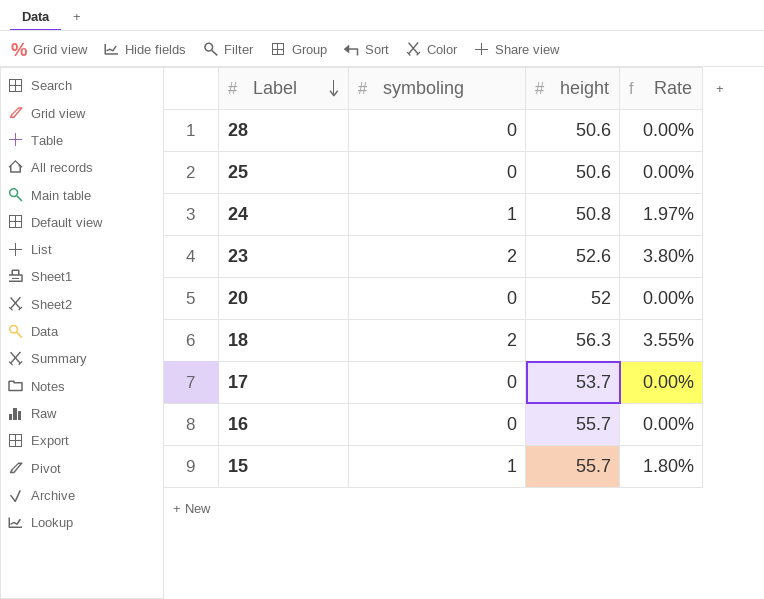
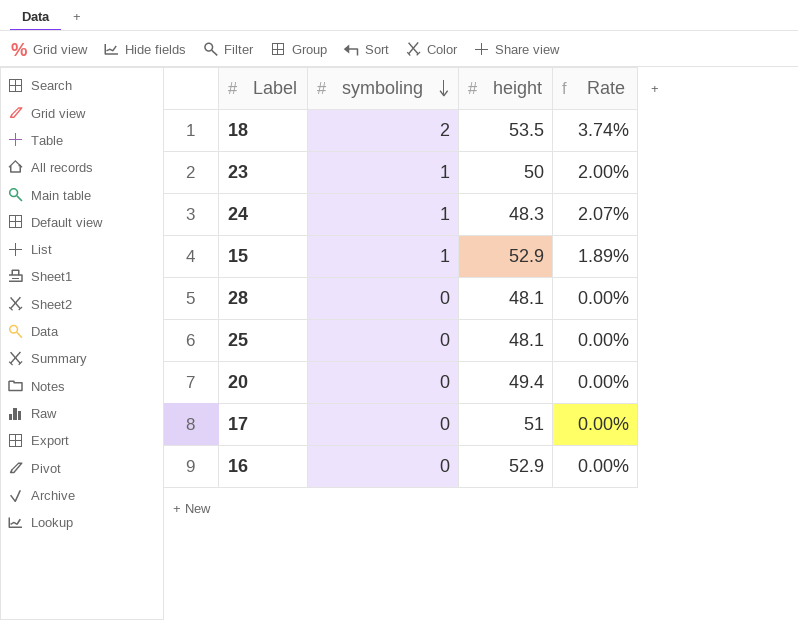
row order: Label descending -> symboling descending
18 | height: 56.3 -> 53.5
18 | Rate: 3.55% -> 3.74%
23 | symboling: 2 -> 1
23 | height: 52.6 -> 50
23 | Rate: 3.80% -> 2.00%
24 | height: 50.8 -> 48.3
24 | Rate: 1.97% -> 2.07%
15 | height: 55.7 -> 52.9
15 | Rate: 1.80% -> 1.89%
28 | height: 50.6 -> 48.1
25 | height: 50.6 -> 48.1
20 | height: 52 -> 49.4
17 | height: 53.7 -> 51
16 | height: 55.7 -> 52.9

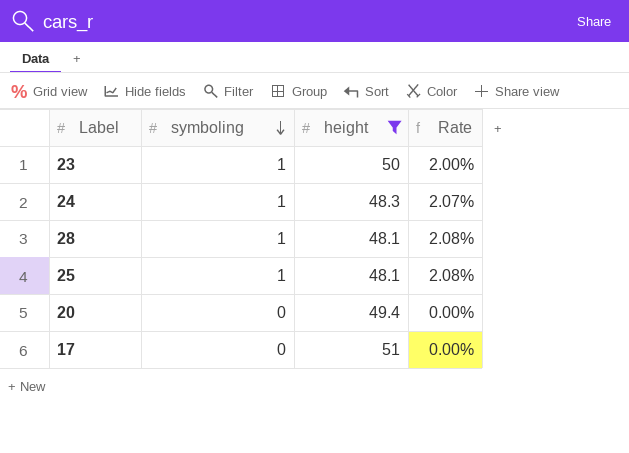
filter: none -> height <= 51
28 | symboling: 0 -> 1
28 | Rate: 0.00% -> 2.08%
25 | symboling: 0 -> 1
25 | Rate: 0.00% -> 2.08%

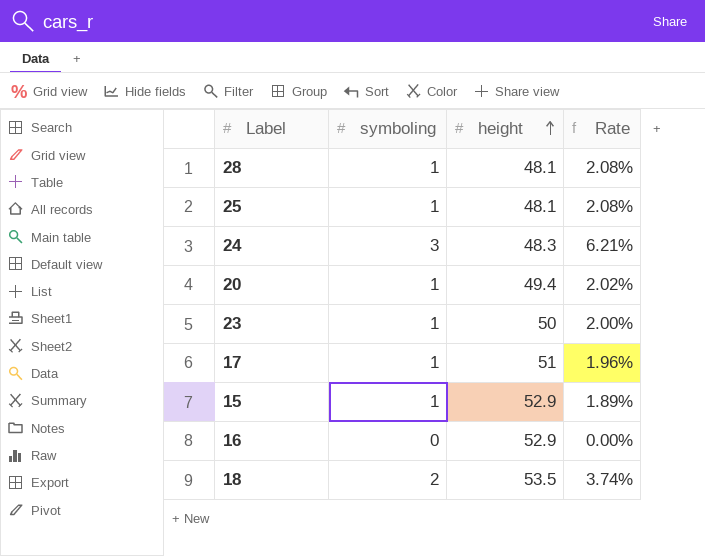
filter: height <= 51 -> none
row order: symboling descending -> height ascending
24 | symboling: 1 -> 3
24 | Rate: 2.07% -> 6.21%
20 | symboling: 0 -> 1
20 | Rate: 0.00% -> 2.02%
17 | symboling: 0 -> 1
17 | Rate: 0.00% -> 1.96%

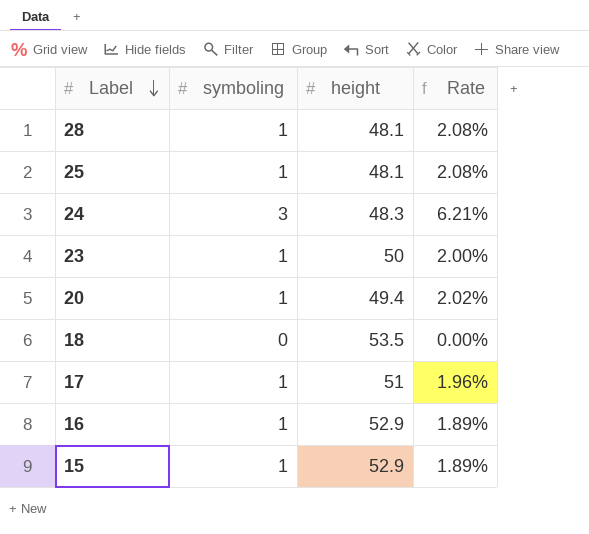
row order: height ascending -> Label descending
18 | symboling: 2 -> 0
18 | Rate: 3.74% -> 0.00%
16 | symboling: 0 -> 1
16 | Rate: 0.00% -> 1.89%

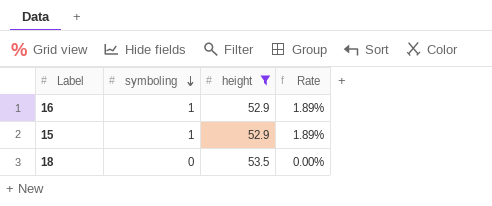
filter: none -> height >= 52.9
row order: Label descending -> symboling descending

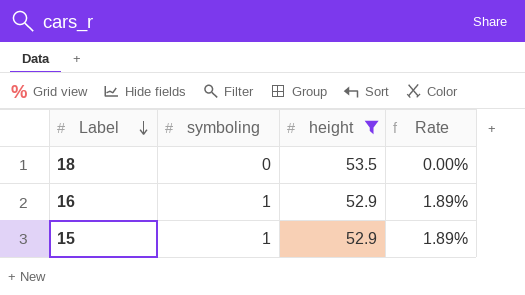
row order: symboling descending -> Label descending

